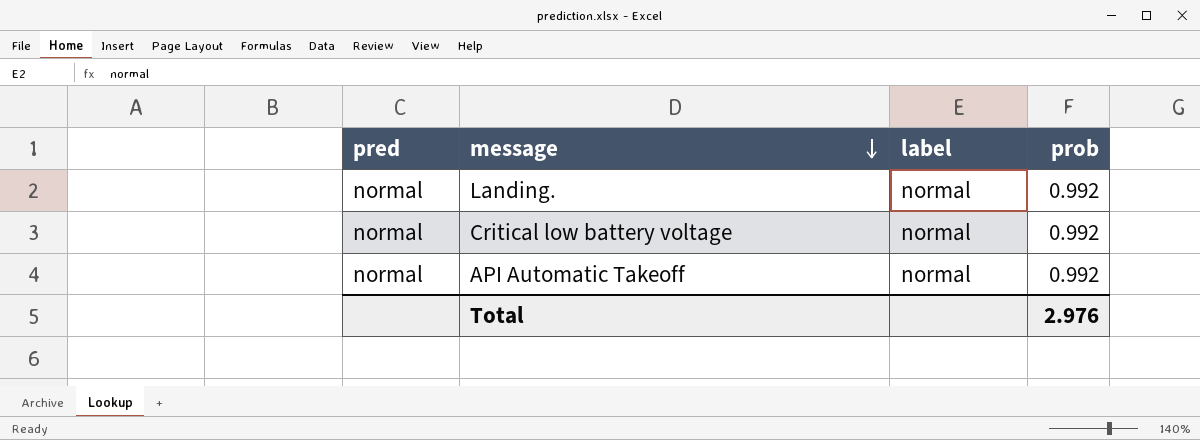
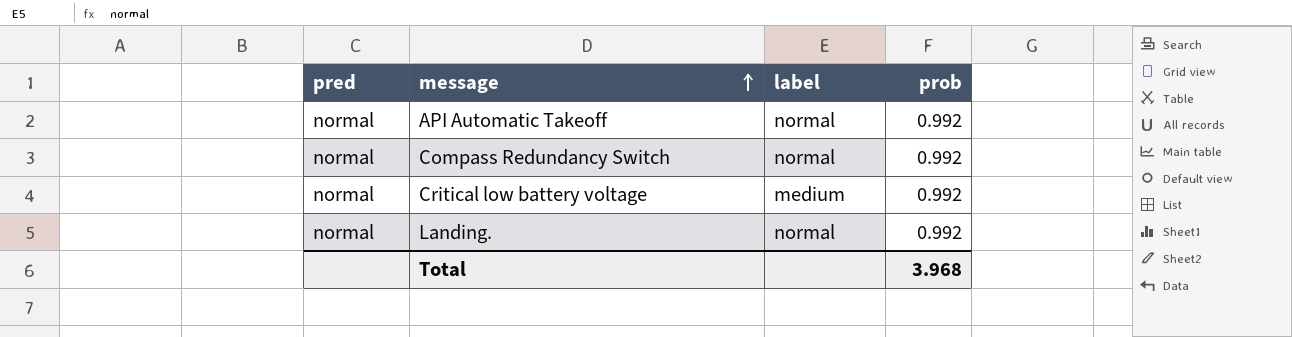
row order: message descending -> message ascending
row Compass Redundancy Switch: none -> normal | normal | 0.992
Critical low battery voltage | label: normal -> medium
Total | prob: 2.976 -> 3.968

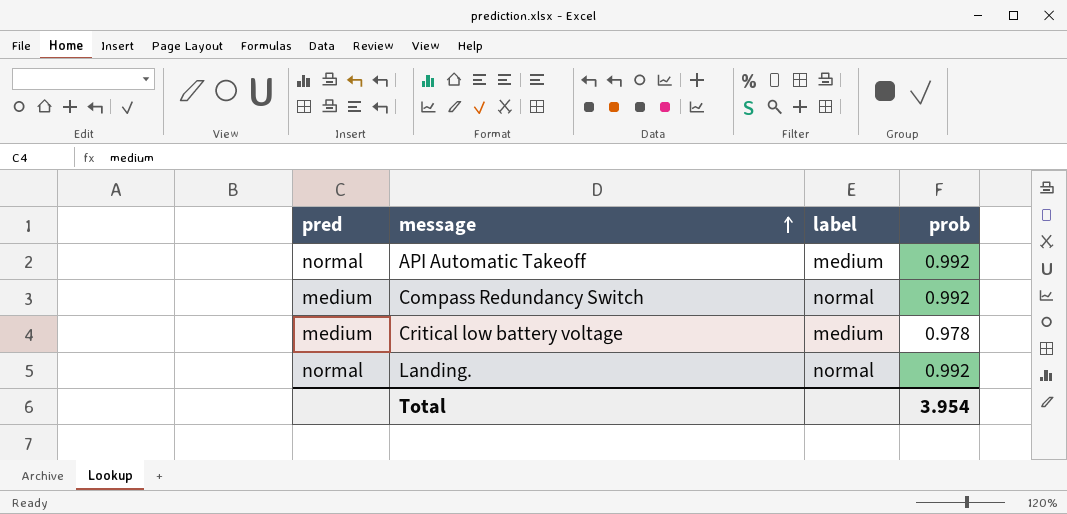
API Automatic Takeoff | label: normal -> medium
Compass Redundancy Switch | pred: normal -> medium
Critical low battery voltage | pred: normal -> medium
Critical low battery voltage | prob: 0.992 -> 0.978
Total | prob: 3.968 -> 3.954

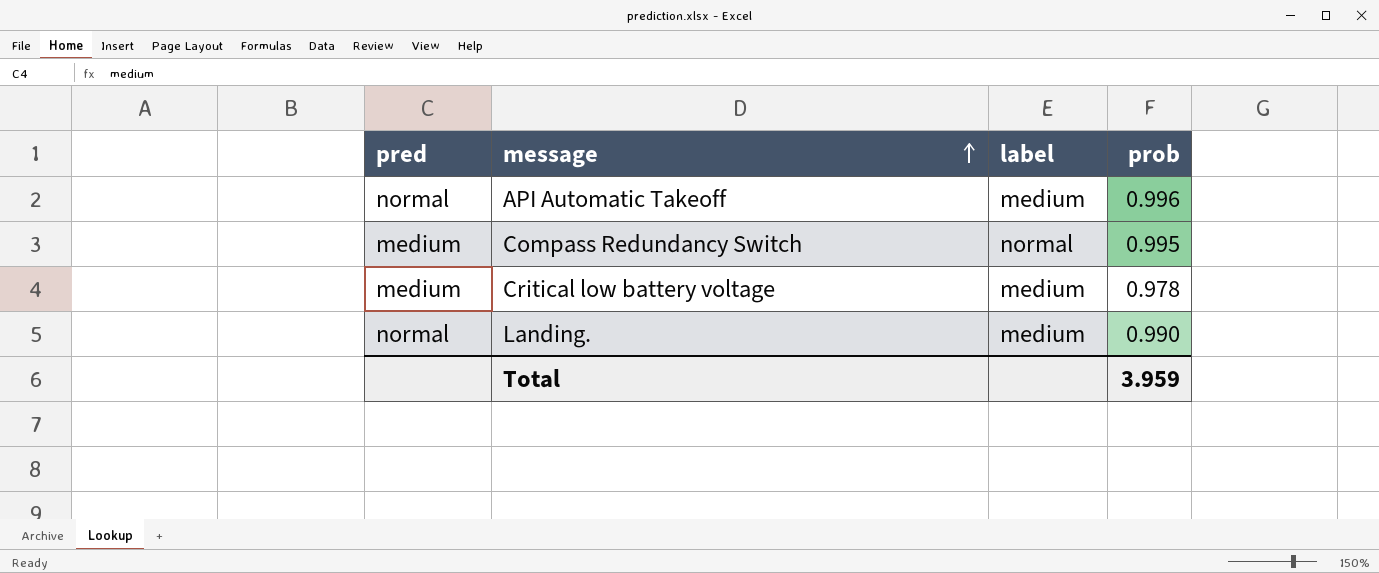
API Automatic Takeoff | prob: 0.992 -> 0.996
Compass Redundancy Switch | prob: 0.992 -> 0.995
Landing. | label: normal -> medium
Landing. | prob: 0.992 -> 0.990
Total | prob: 3.954 -> 3.959

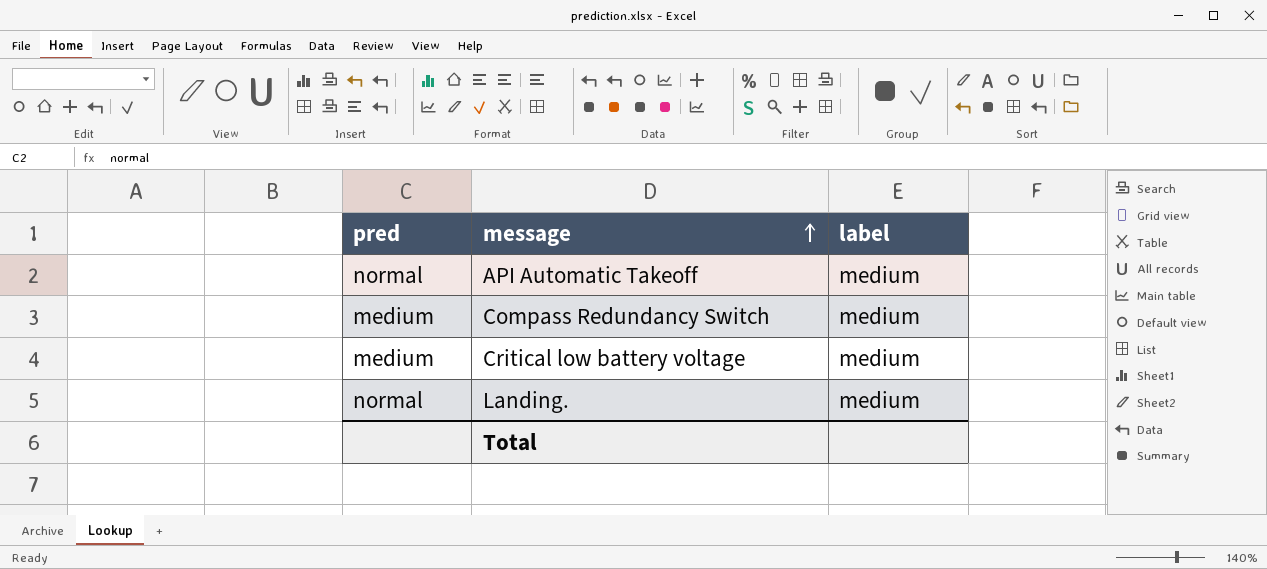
column prob | position: 4 -> none
Compass Redundancy Switch | label: normal -> medium

